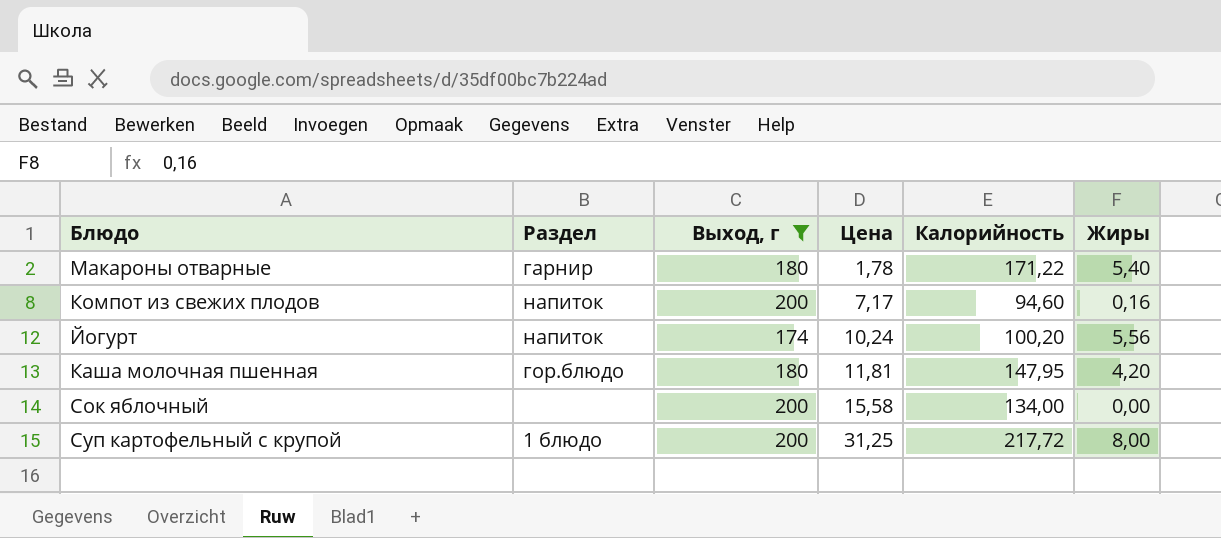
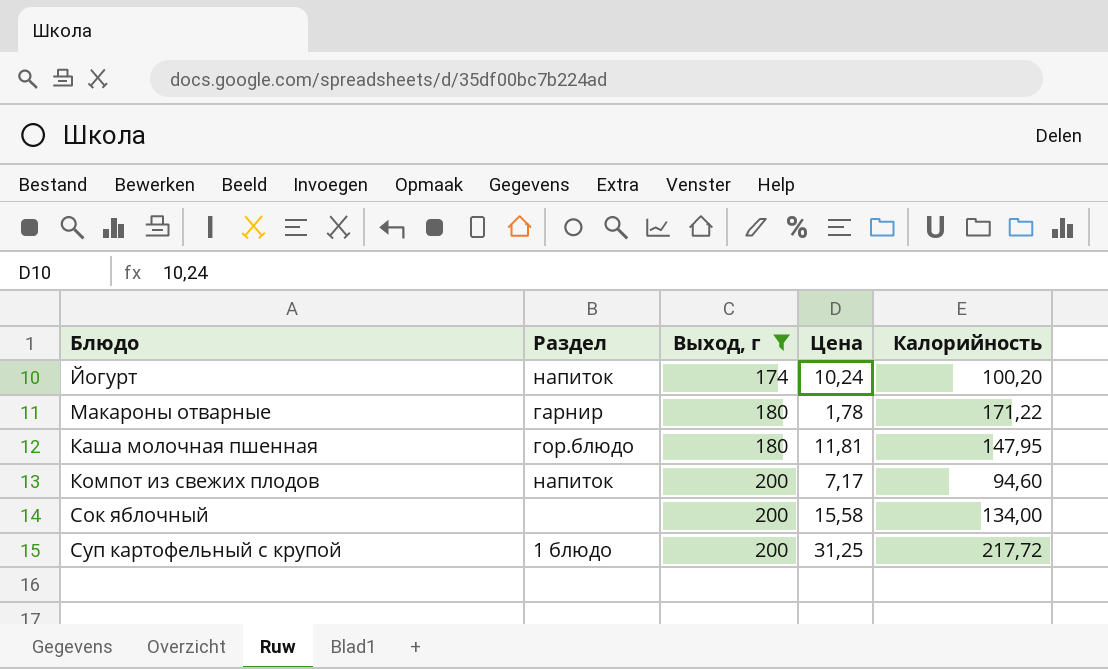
row order: Цена ascending -> Выход, г ascending
column Жиры | position: 6 -> none

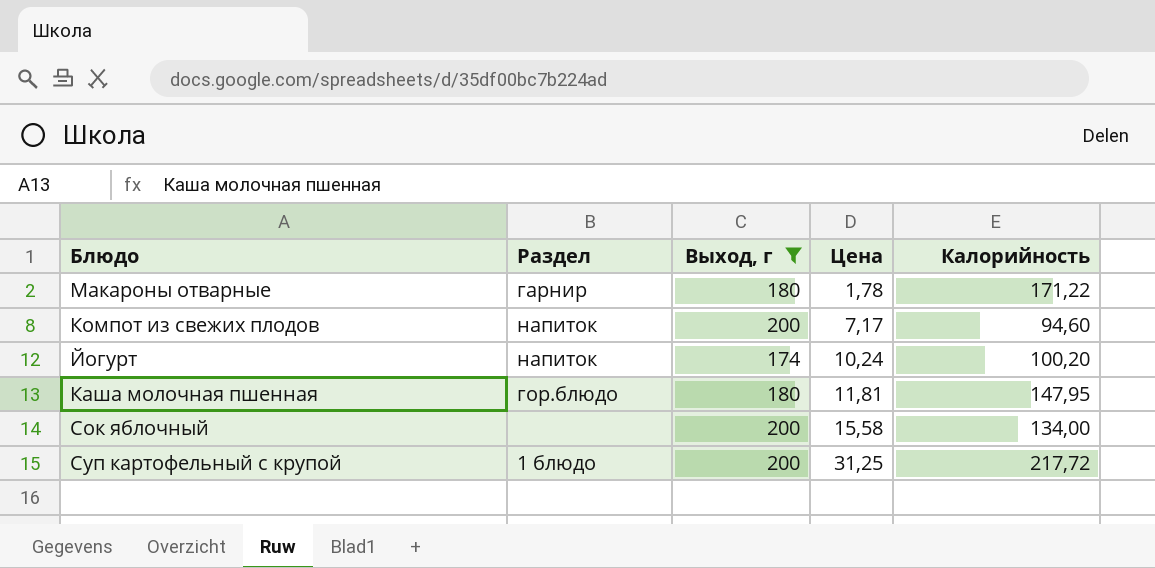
row order: Выход, г ascending -> Цена ascending

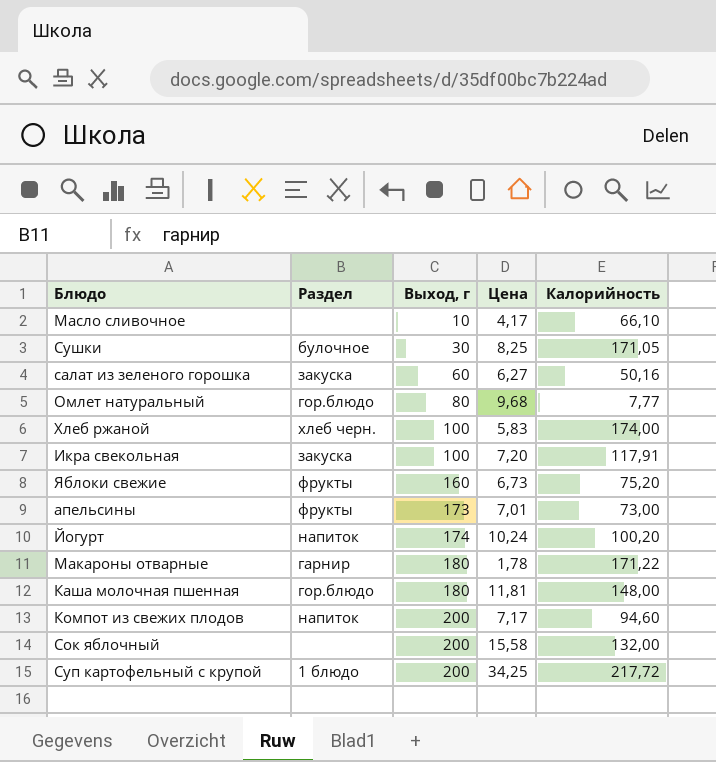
filter: Выход, г >= 174 -> none
row order: Цена ascending -> Выход, г ascending
Каша молочная пшенная | Калорийность: 147,95 -> 148,00
Сок яблочный | Калорийность: 134,00 -> 132,00
Суп картофельный с крупой | Цена: 31,25 -> 34,25

